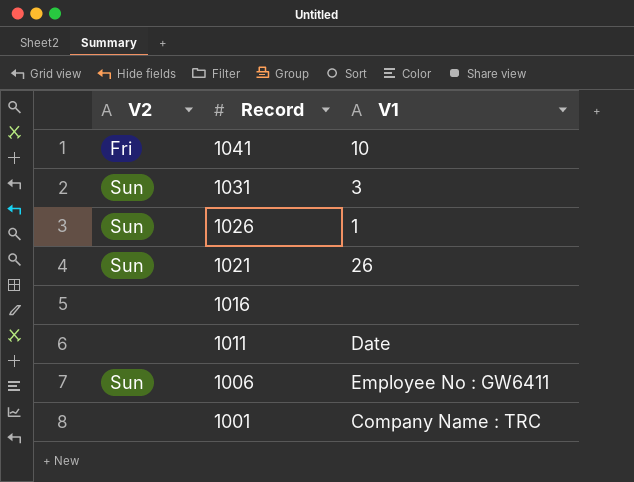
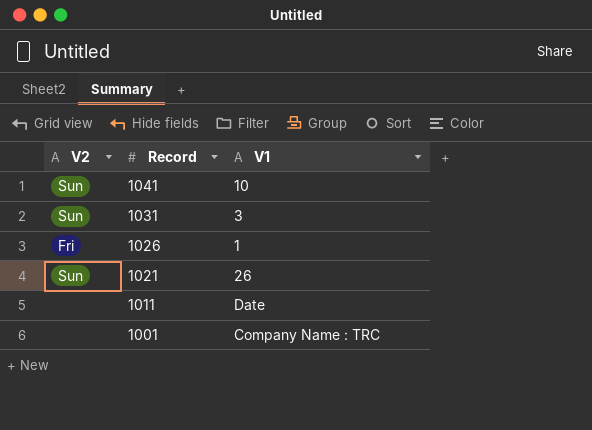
row 1016: none | none -> none
row 1006: Sun | Employee No : GW6411 -> none
1041 | V2: Fri -> Sun
1026 | V2: Sun -> Fri

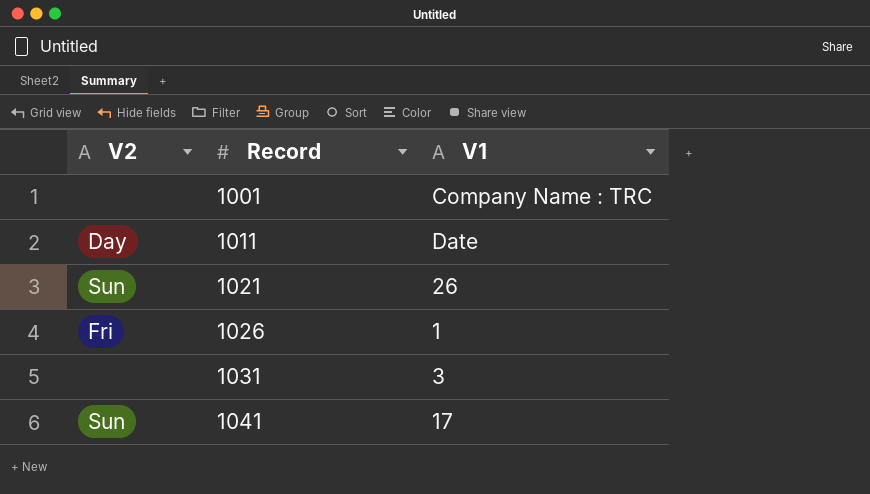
row order: Record descending -> Record ascending
1011 | V2: none -> Day
1031 | V2: Sun -> none
1041 | V1: 10 -> 17

